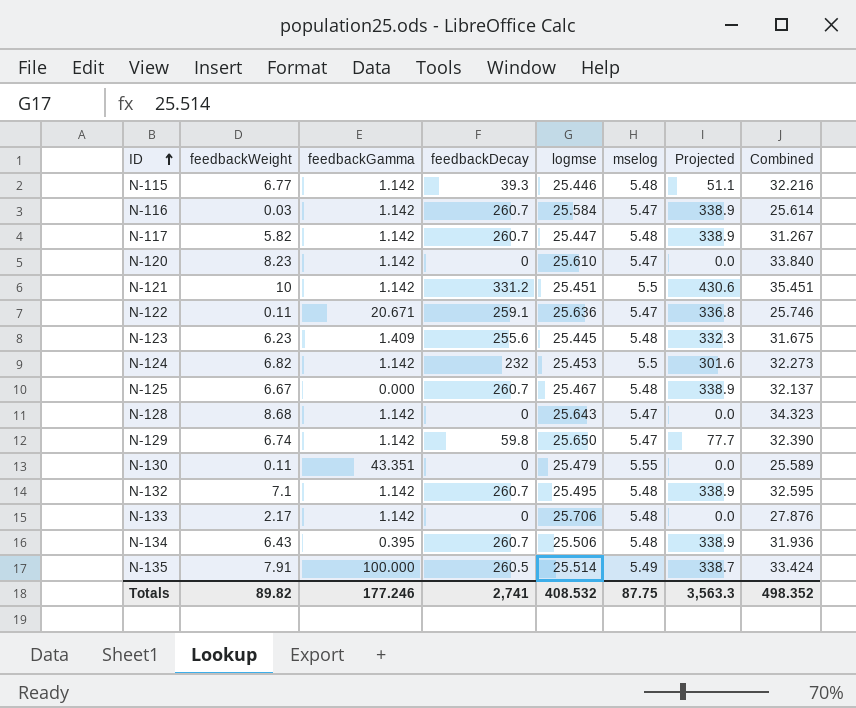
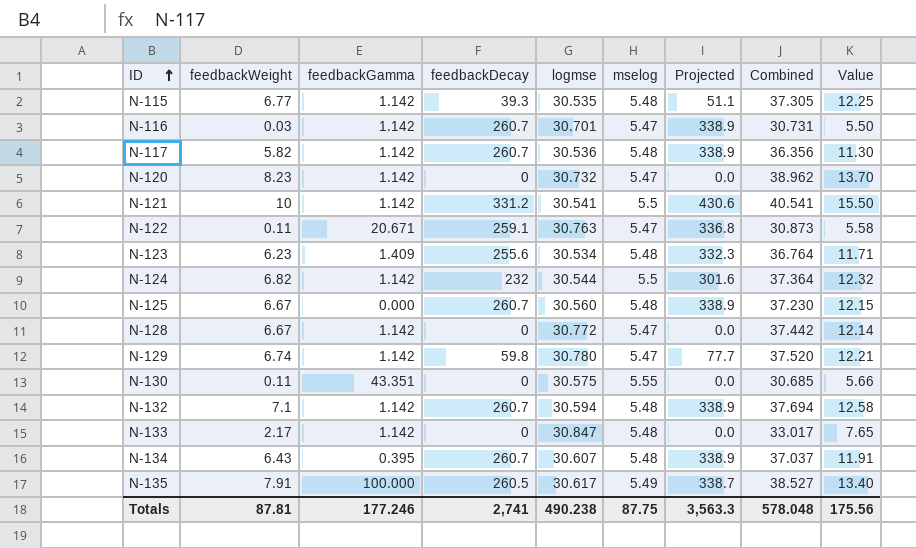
column Value | formula: none -> [feedbackWeight] + [mselog]
N-115 | logmse: 25.446 -> 30.535
N-115 | Combined: 32.216 -> 37.305
N-116 | logmse: 25.584 -> 30.701
N-116 | Combined: 25.614 -> 30.731
N-117 | logmse: 25.447 -> 30.536
N-117 | Combined: 31.267 -> 36.356
N-120 | logmse: 25.610 -> 30.732
N-120 | Combined: 33.840 -> 38.962
N-121 | logmse: 25.451 -> 30.541
N-121 | Combined: 35.451 -> 40.541
N-122 | logmse: 25.636 -> 30.763
N-122 | Combined: 25.746 -> 30.873
N-123 | logmse: 25.445 -> 30.534
N-123 | Combined: 31.675 -> 36.764
N-124 | logmse: 25.453 -> 30.544
N-124 | Combined: 32.273 -> 37.364
N-125 | logmse: 25.467 -> 30.560
N-125 | Combined: 32.137 -> 37.230
N-128 | feedbackWeight: 8.68 -> 6.67
N-128 | logmse: 25.643 -> 30.772
N-128 | Combined: 34.323 -> 37.442
N-129 | logmse: 25.650 -> 30.780
N-129 | Combined: 32.390 -> 37.520
N-130 | logmse: 25.479 -> 30.575
N-130 | Combined: 25.589 -> 30.685
N-132 | logmse: 25.495 -> 30.594
N-132 | Combined: 32.595 -> 37.694
N-133 | logmse: 25.706 -> 30.847
N-133 | Combined: 27.876 -> 33.017
N-134 | logmse: 25.506 -> 30.607
N-134 | Combined: 31.936 -> 37.037
N-135 | logmse: 25.514 -> 30.617
N-135 | Combined: 33.424 -> 38.527
Totals | feedbackWeight: 89.82 -> 87.81
Totals | logmse: 408.532 -> 490.238
Totals | Combined: 498.352 -> 578.048

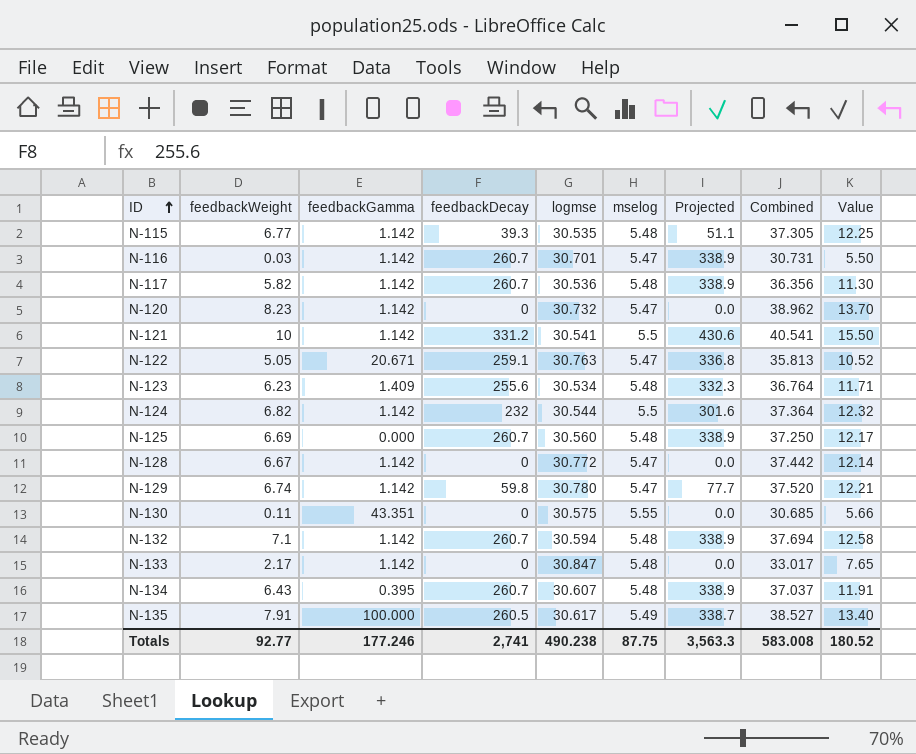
N-122 | feedbackWeight: 0.11 -> 5.05
N-122 | Combined: 30.873 -> 35.813
N-122 | Value: 5.58 -> 10.52
N-125 | feedbackWeight: 6.67 -> 6.69
N-125 | Combined: 37.230 -> 37.250
N-125 | Value: 12.15 -> 12.17
Totals | feedbackWeight: 87.81 -> 92.77
Totals | Combined: 578.048 -> 583.008
Totals | Value: 175.56 -> 180.52

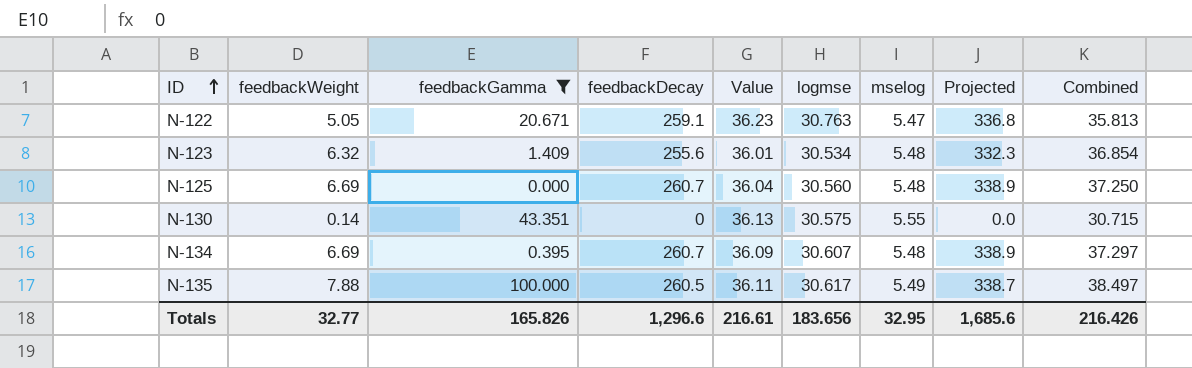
filter: none -> feedbackGamma != 1.142
column Value | formula: [feedbackWeight] + [mselog] -> [logmse] + [mselog]
column Value | position: 9 -> 5
N-123 | feedbackWeight: 6.23 -> 6.32
N-123 | Combined: 36.764 -> 36.854
N-130 | feedbackWeight: 0.11 -> 0.14
N-130 | Combined: 30.685 -> 30.715
N-134 | feedbackWeight: 6.43 -> 6.69
N-134 | Combined: 37.037 -> 37.297
N-135 | feedbackWeight: 7.91 -> 7.88
N-135 | Combined: 38.527 -> 38.497
Totals | feedbackWeight: 92.77 -> 32.77
Totals | feedbackGamma: 177.246 -> 165.826
Totals | feedbackDecay: 2,741 -> 1,296.6
Totals | Value: 180.52 -> 216.61
Totals | logmse: 490.238 -> 183.656
Totals | mselog: 87.75 -> 32.95
Totals | Projected: 3,563.3 -> 1,685.6
Totals | Combined: 583.008 -> 216.426

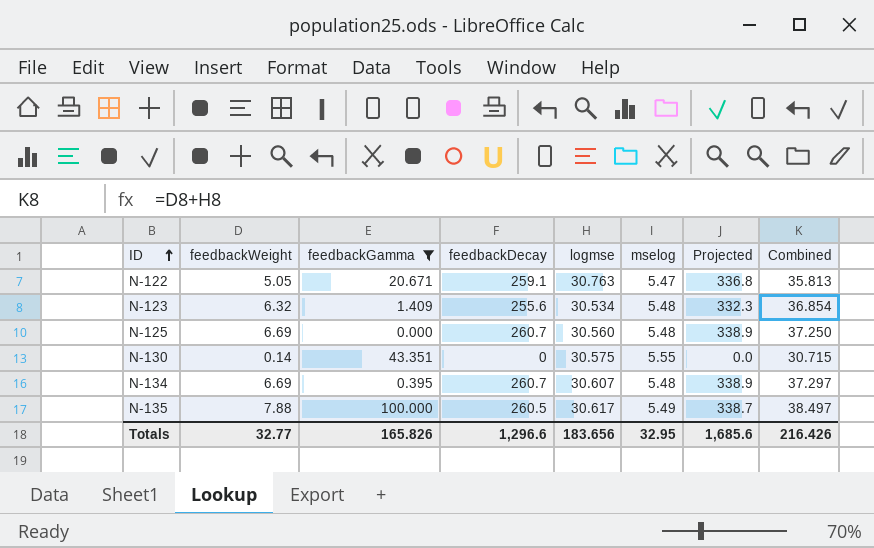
column Value | formula: [logmse] + [mselog] -> none

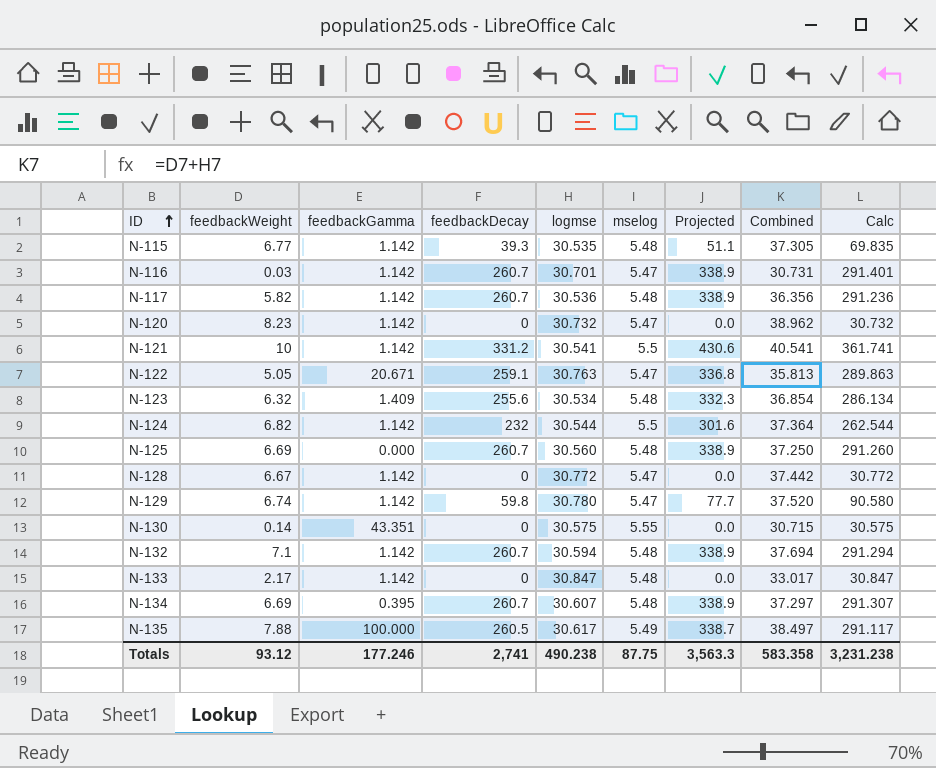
filter: feedbackGamma != 1.142 -> none
column Calc | formula: none -> [feedbackDecay] + [logmse]
Totals | feedbackWeight: 32.77 -> 93.12
Totals | feedbackGamma: 165.826 -> 177.246
Totals | feedbackDecay: 1,296.6 -> 2,741
Totals | logmse: 183.656 -> 490.238
Totals | mselog: 32.95 -> 87.75
Totals | Projected: 1,685.6 -> 3,563.3
Totals | Combined: 216.426 -> 583.358

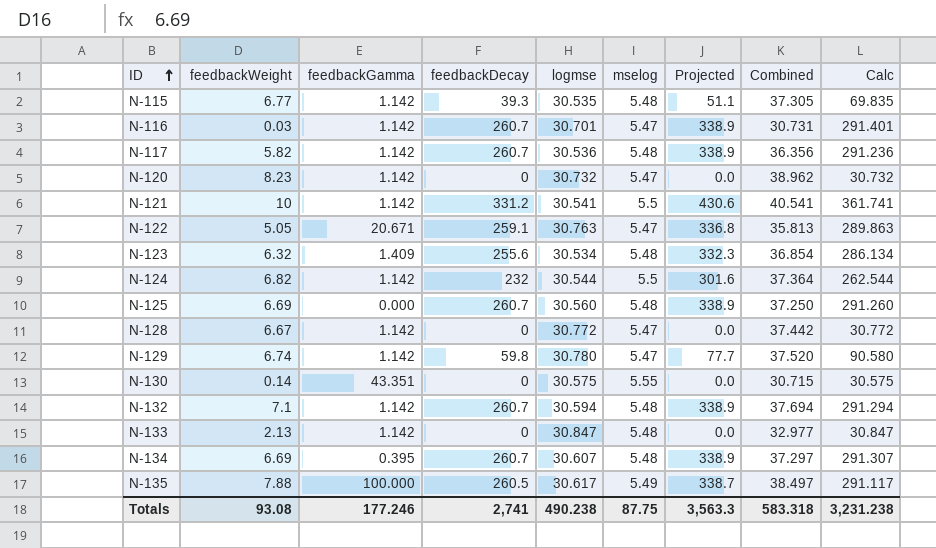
N-133 | feedbackWeight: 2.17 -> 2.13
N-133 | Combined: 33.017 -> 32.977
Totals | feedbackWeight: 93.12 -> 93.08
Totals | Combined: 583.358 -> 583.318

